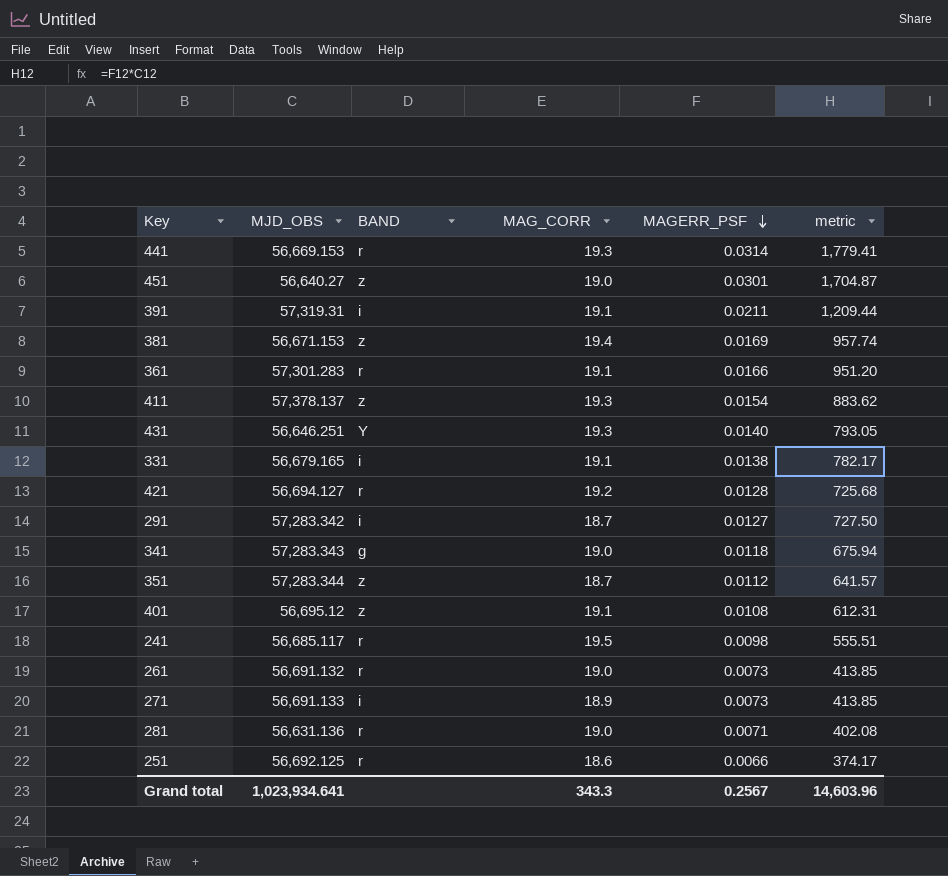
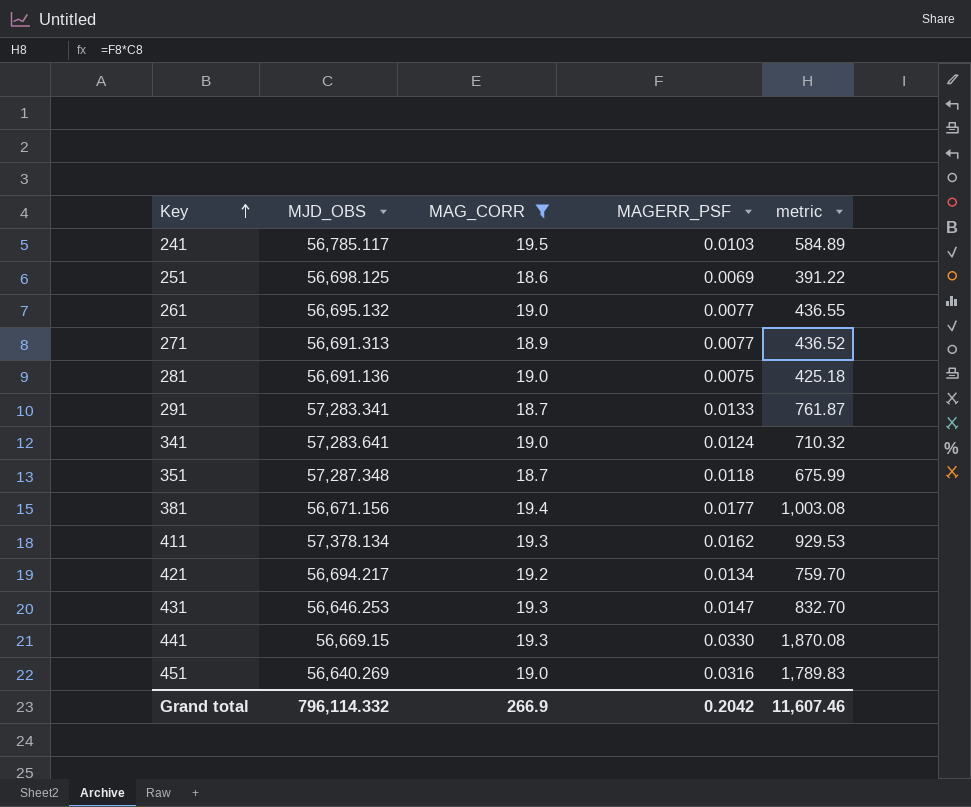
filter: none -> MAG_CORR != 19.1
row order: MAGERR_PSF descending -> Key ascending
column BAND | position: 3 -> none
241 | MJD_OBS: 56,685.117 -> 56,785.117
241 | MAGERR_PSF: 0.0098 -> 0.0103
241 | metric: 555.51 -> 584.89
251 | MJD_OBS: 56,692.125 -> 56,698.125
251 | MAGERR_PSF: 0.0066 -> 0.0069
251 | metric: 374.17 -> 391.22
261 | MJD_OBS: 56,691.132 -> 56,695.132
261 | MAGERR_PSF: 0.0073 -> 0.0077
261 | metric: 413.85 -> 436.55
271 | MJD_OBS: 56,691.133 -> 56,691.313
271 | MAGERR_PSF: 0.0073 -> 0.0077
271 | metric: 413.85 -> 436.52
281 | MJD_OBS: 56,631.136 -> 56,691.136
281 | MAGERR_PSF: 0.0071 -> 0.0075
281 | metric: 402.08 -> 425.18
291 | MJD_OBS: 57,283.342 -> 57,283.341
291 | MAGERR_PSF: 0.0127 -> 0.0133
291 | metric: 727.50 -> 761.87
341 | MJD_OBS: 57,283.343 -> 57,283.641
341 | MAGERR_PSF: 0.0118 -> 0.0124
341 | metric: 675.94 -> 710.32
351 | MJD_OBS: 57,283.344 -> 57,287.348
351 | MAGERR_PSF: 0.0112 -> 0.0118
351 | metric: 641.57 -> 675.99
381 | MJD_OBS: 56,671.153 -> 56,671.156
381 | MAGERR_PSF: 0.0169 -> 0.0177
381 | metric: 957.74 -> 1,003.08
411 | MJD_OBS: 57,378.137 -> 57,378.134
411 | MAGERR_PSF: 0.0154 -> 0.0162
411 | metric: 883.62 -> 929.53
421 | MJD_OBS: 56,694.127 -> 56,694.217
421 | MAGERR_PSF: 0.0128 -> 0.0134
421 | metric: 725.68 -> 759.70
431 | MJD_OBS: 56,646.251 -> 56,646.253
431 | MAGERR_PSF: 0.0140 -> 0.0147
431 | metric: 793.05 -> 832.70
441 | MJD_OBS: 56,669.153 -> 56,669.15
441 | MAGERR_PSF: 0.0314 -> 0.0330
441 | metric: 1,779.41 -> 1,870.08
451 | MJD_OBS: 56,640.27 -> 56,640.269
451 | MAGERR_PSF: 0.0301 -> 0.0316
451 | metric: 1,704.87 -> 1,789.83
Grand total | MJD_OBS: 1,023,934.641 -> 796,114.332
Grand total | MAG_CORR: 343.3 -> 266.9
Grand total | MAGERR_PSF: 0.2567 -> 0.2042
Grand total | metric: 14,603.96 -> 11,607.46

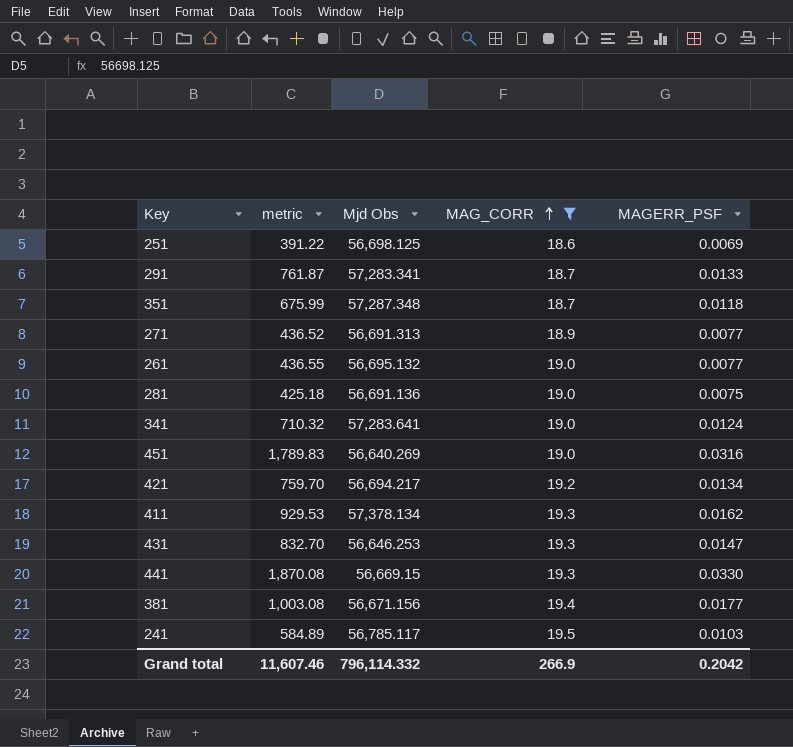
row order: Key ascending -> MAG_CORR ascending
column metric | position: 5 -> 2
column name: MJD_OBS -> Mjd Obs

